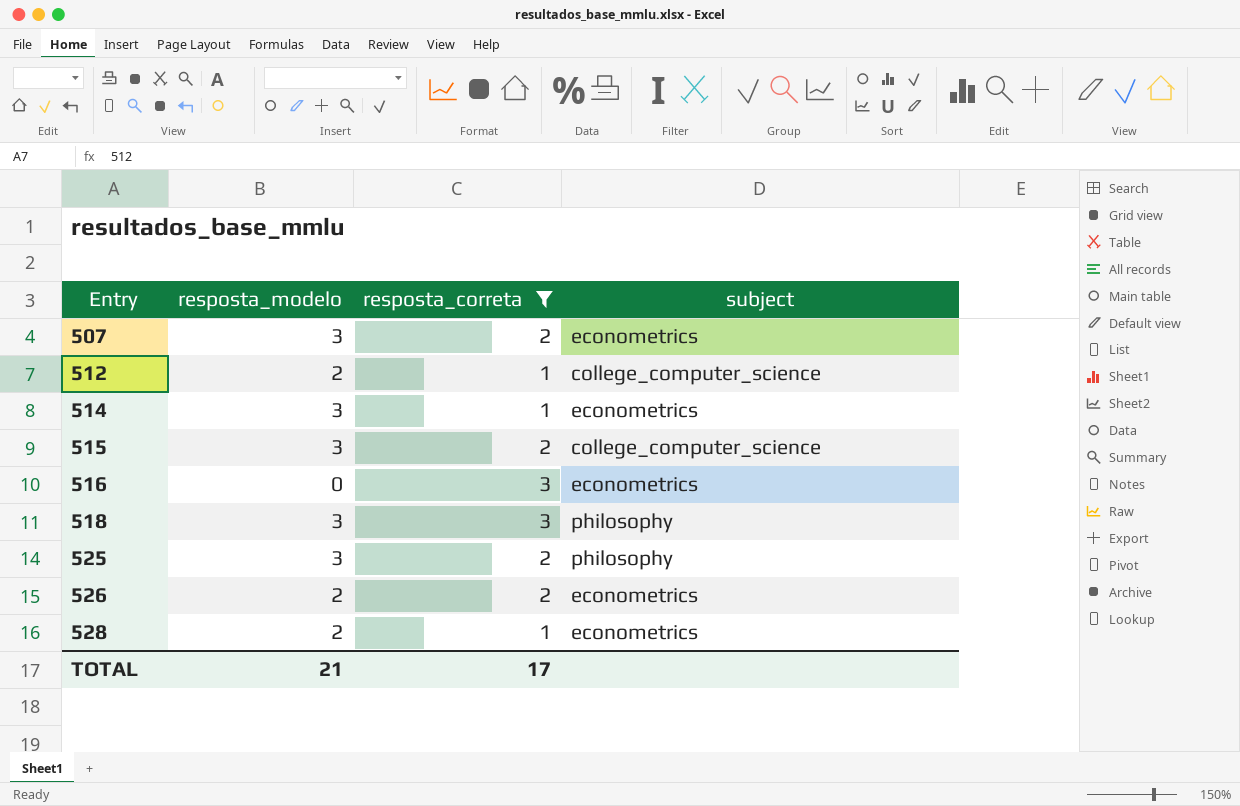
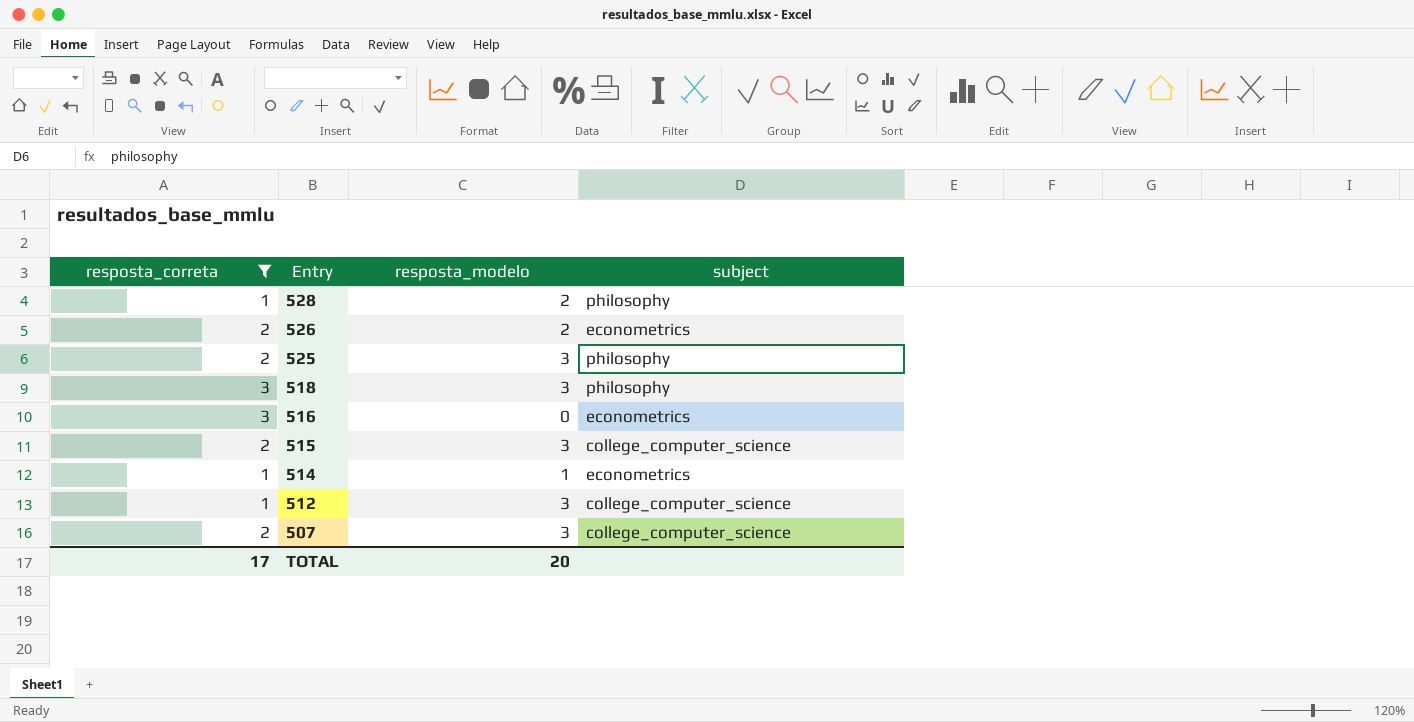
row order: Entry ascending -> Entry descending
column resposta_correta | position: 3 -> 1
528 | subject: econometrics -> philosophy
514 | resposta_modelo: 3 -> 1
512 | resposta_modelo: 2 -> 3
507 | subject: econometrics -> college_computer_science
TOTAL | resposta_modelo: 21 -> 20

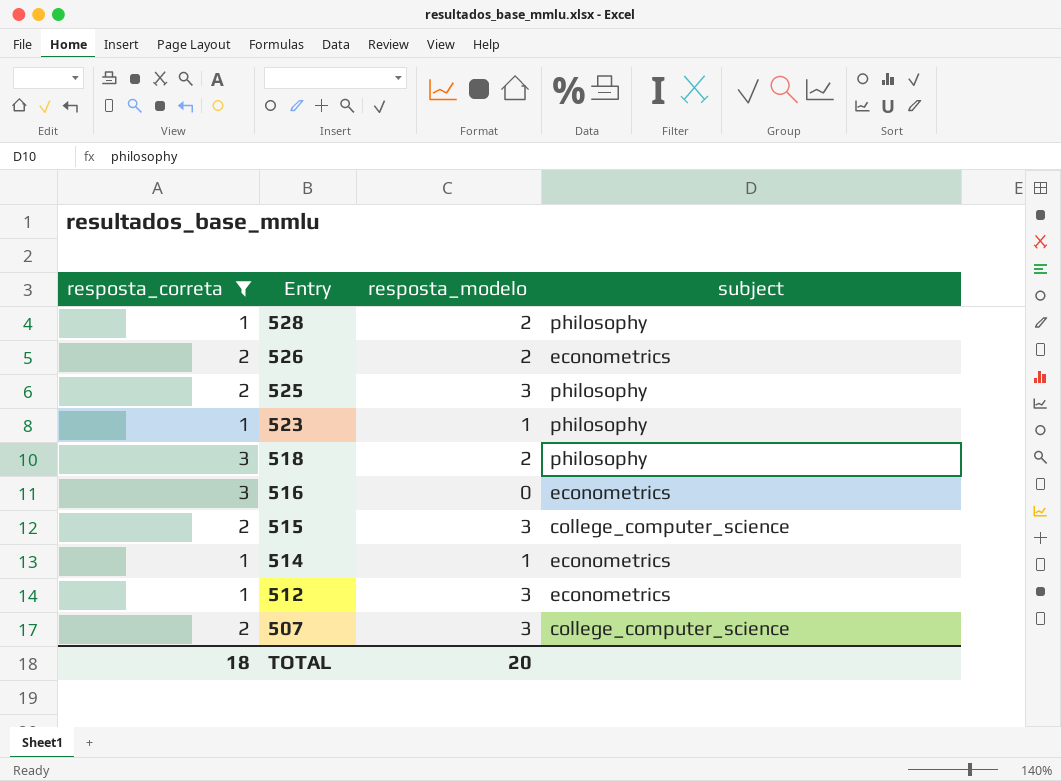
row 523: none -> 1 | 1 | philosophy
518 | resposta_modelo: 3 -> 2
512 | subject: college_computer_science -> econometrics
TOTAL | resposta_correta: 17 -> 18

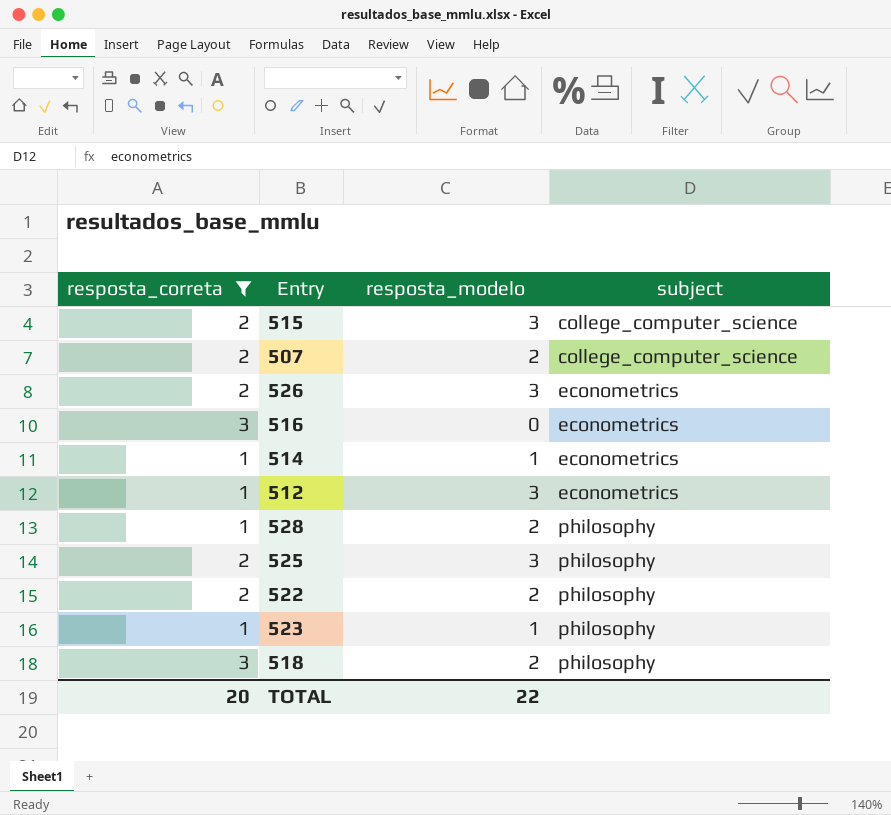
row order: Entry descending -> subject ascending
507 | resposta_modelo: 3 -> 2
526 | resposta_modelo: 2 -> 3
row 522: none -> 2 | 2 | philosophy
TOTAL | resposta_correta: 18 -> 20
TOTAL | resposta_modelo: 20 -> 22

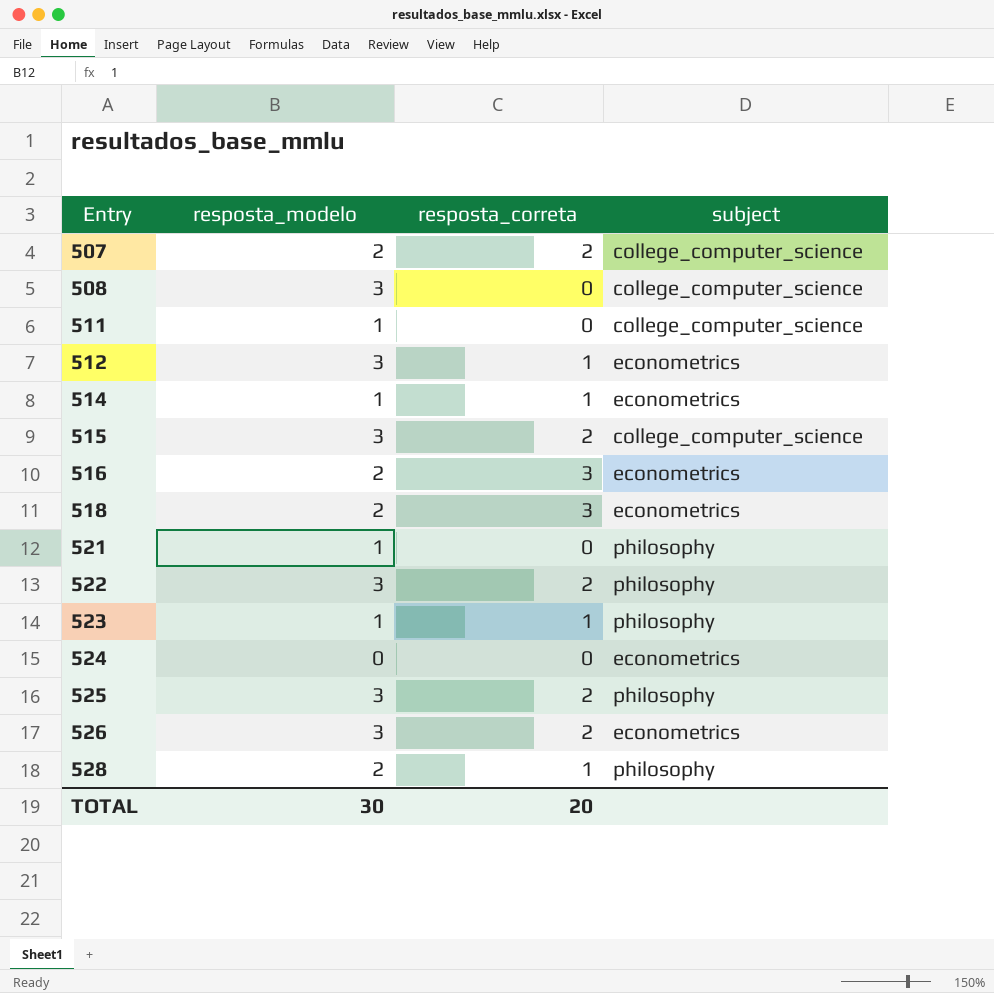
filter: resposta_correta != 0 -> none
row order: subject ascending -> Entry ascending
column resposta_correta | position: 1 -> 3
516 | resposta_modelo: 0 -> 2
518 | subject: philosophy -> econometrics
522 | resposta_modelo: 2 -> 3
TOTAL | resposta_modelo: 22 -> 30

